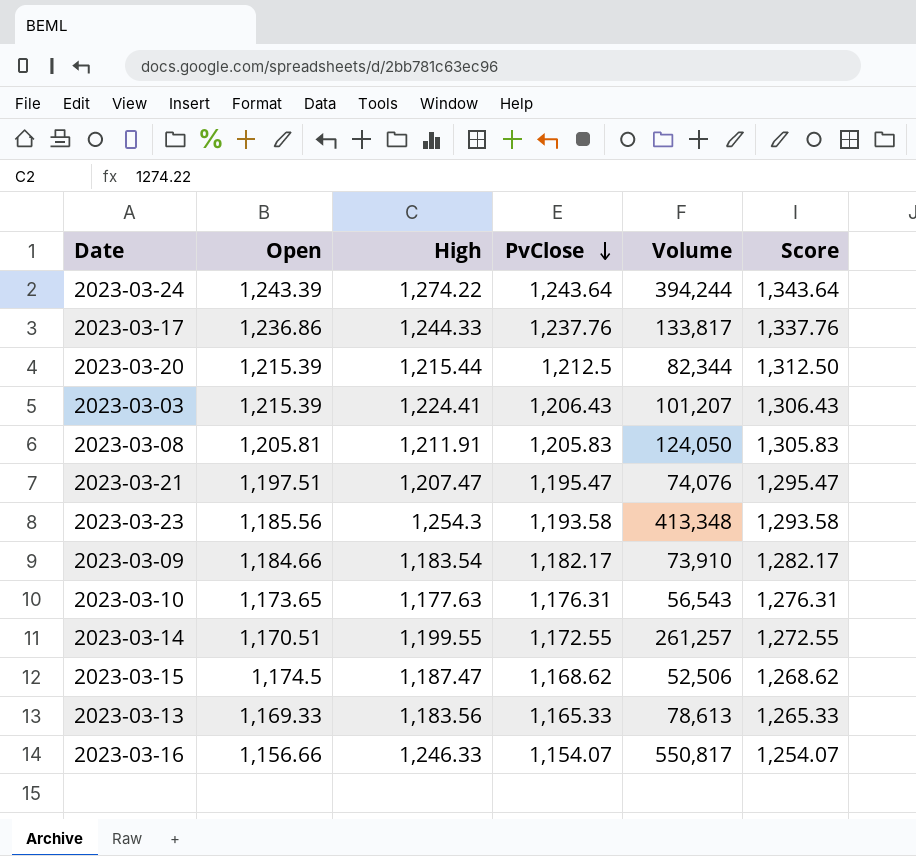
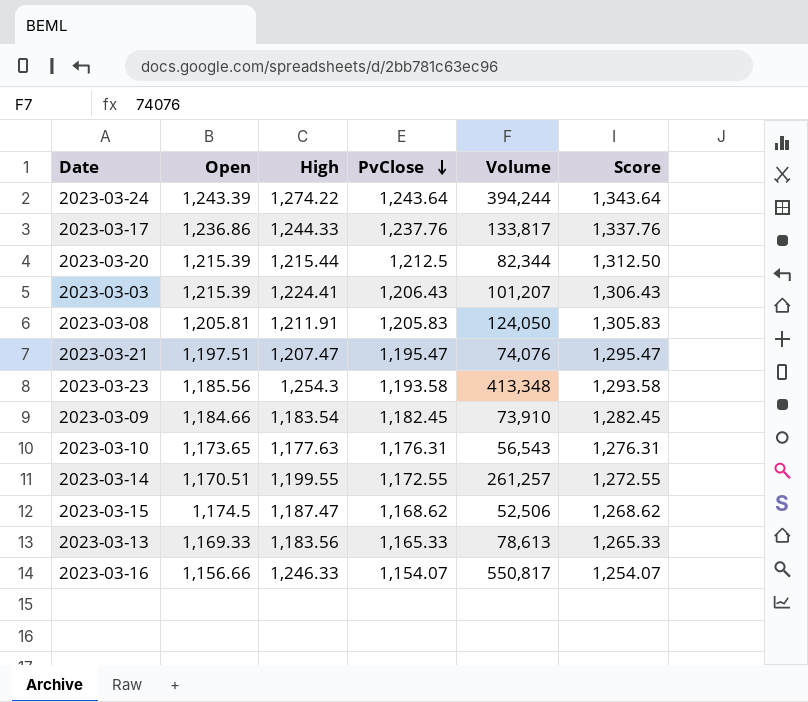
2023-03-09 | PvClose: 1,182.17 -> 1,182.45
2023-03-09 | Score: 1,282.17 -> 1,282.45

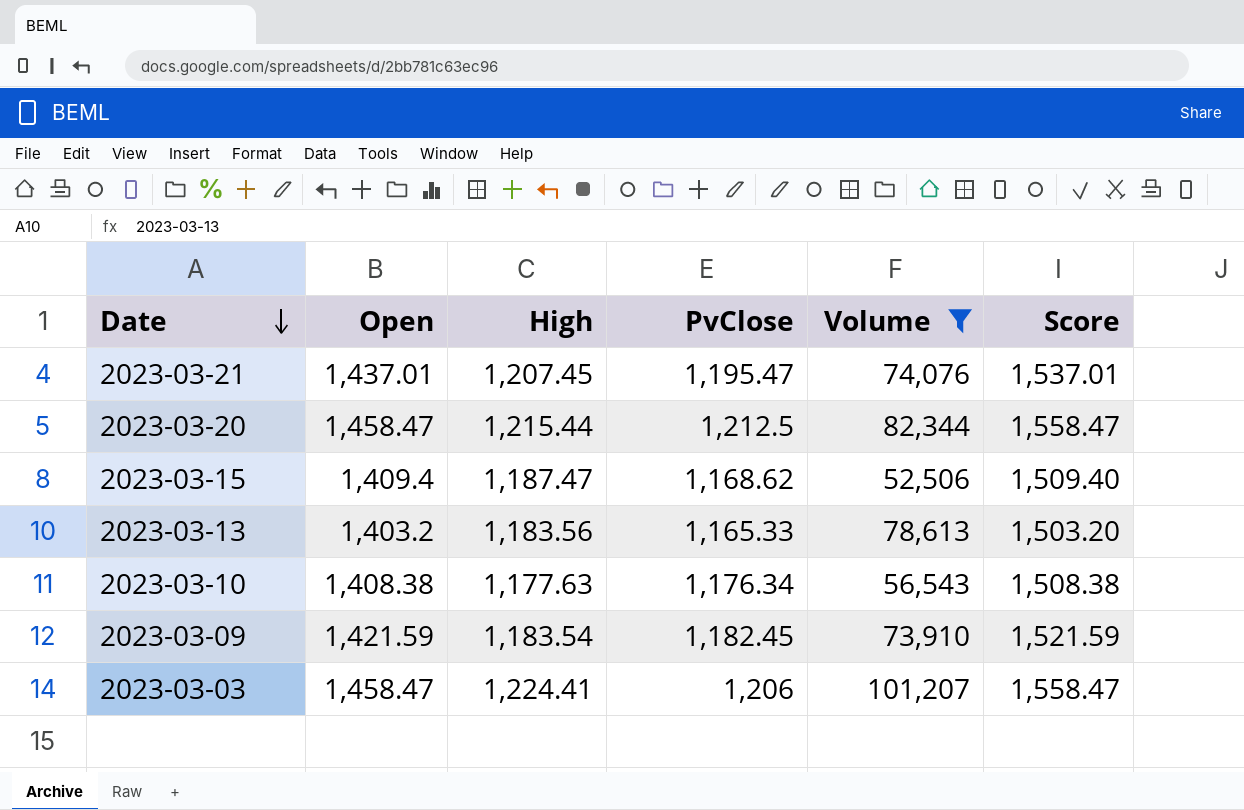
filter: none -> Volume <= 101,207
row order: PvClose descending -> Date descending
column Score | formula: [PvClose] + 100 -> [Open] + 100
2023-03-21 | Open: 1,197.51 -> 1,437.01
2023-03-21 | High: 1,207.47 -> 1,207.45
2023-03-20 | Open: 1,215.39 -> 1,458.47
2023-03-15 | Open: 1,174.5 -> 1,409.4
2023-03-13 | Open: 1,169.33 -> 1,403.2
2023-03-10 | Open: 1,173.65 -> 1,408.38
2023-03-10 | PvClose: 1,176.31 -> 1,176.34
2023-03-09 | Open: 1,184.66 -> 1,421.59
2023-03-03 | Open: 1,215.39 -> 1,458.47
2023-03-03 | PvClose: 1,206.43 -> 1,206

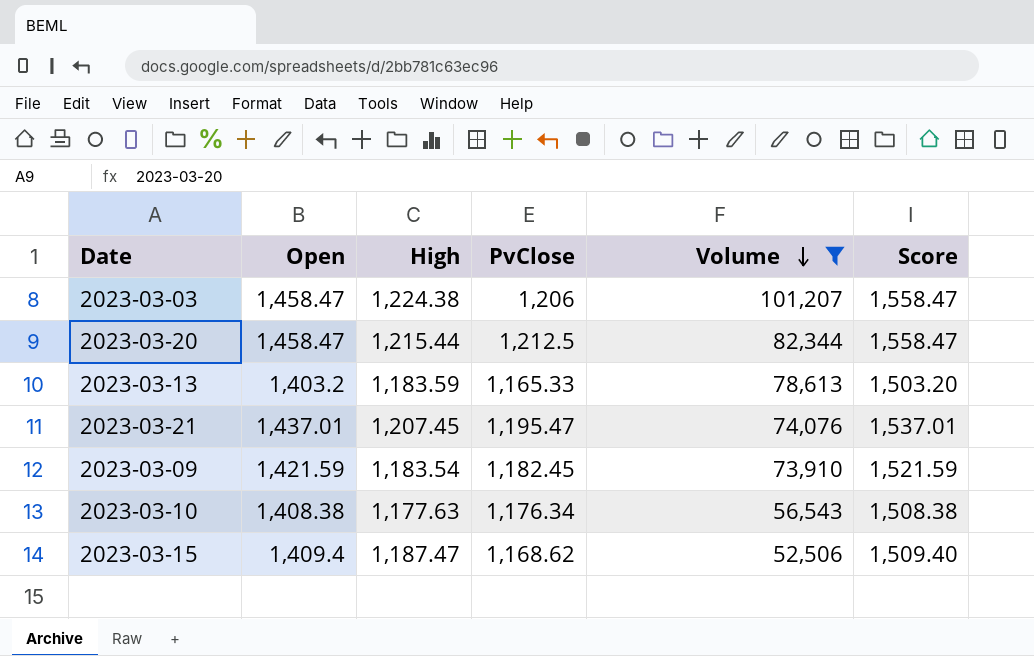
row order: Date descending -> Volume descending
2023-03-03 | High: 1,224.41 -> 1,224.38
2023-03-13 | High: 1,183.56 -> 1,183.59

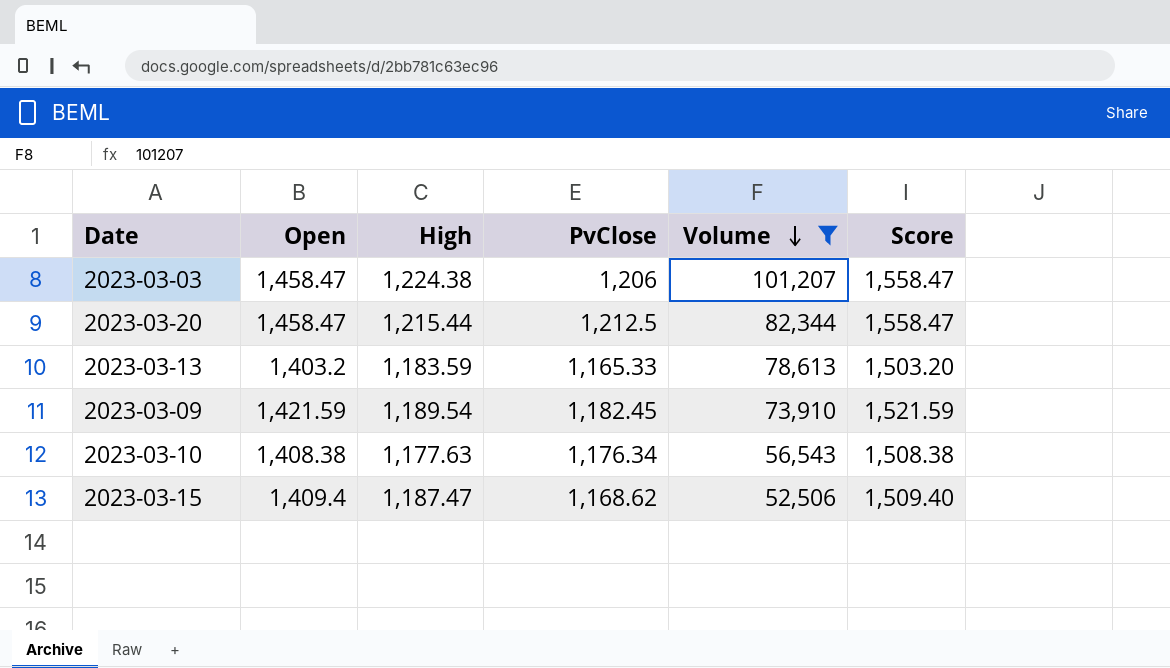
row 2023-03-21: 1,437.01 | 1,207.45 | 1,195.47 | 74,076 | 1,537.01 -> none
2023-03-09 | High: 1,183.54 -> 1,189.54

